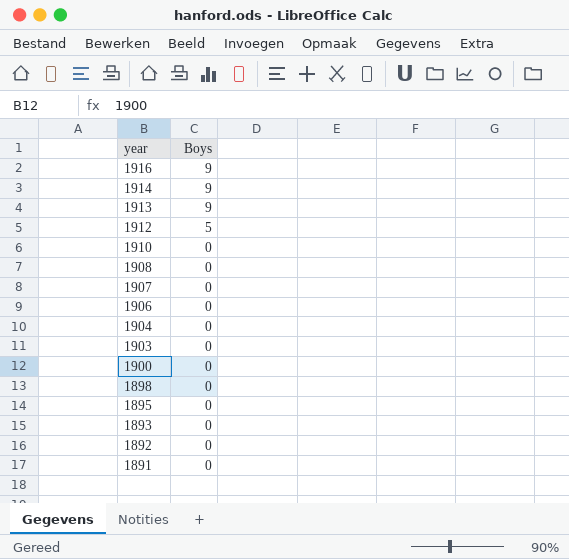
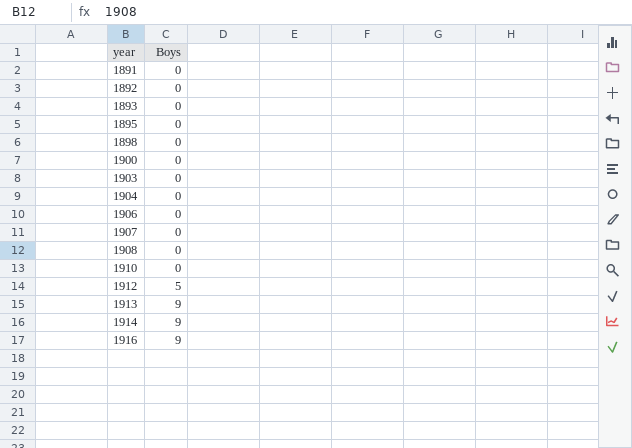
row order: year descending -> year ascending

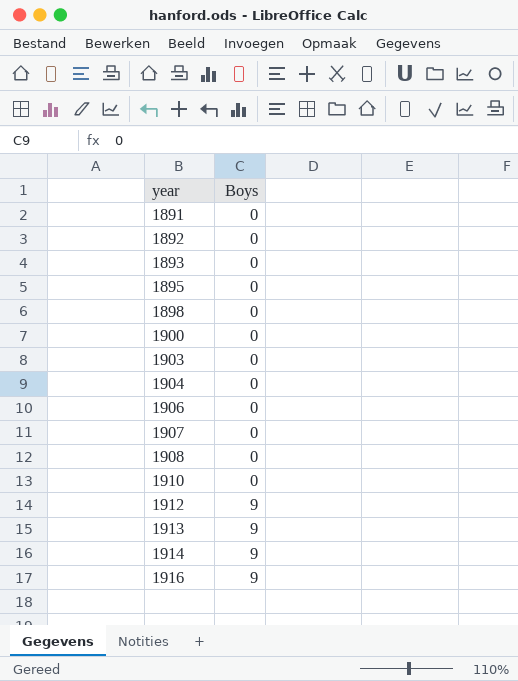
1912 | Boys: 5 -> 9

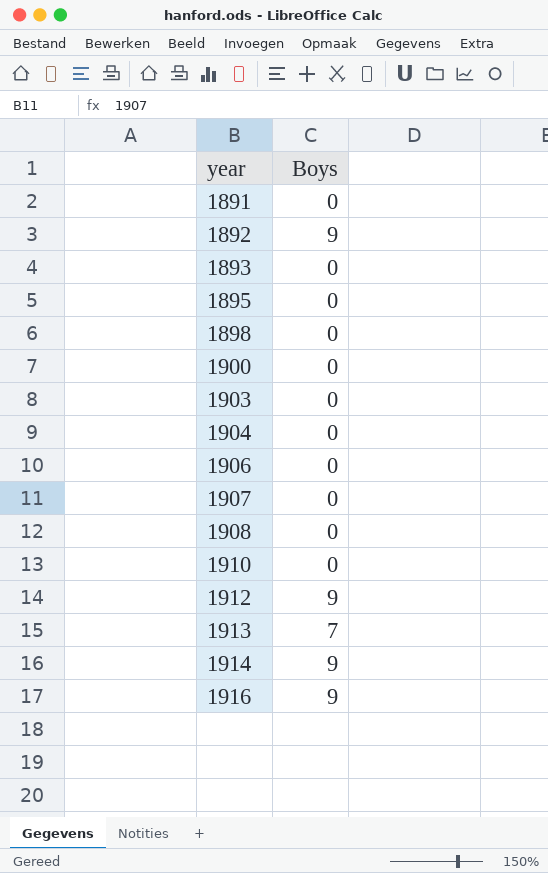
1892 | Boys: 0 -> 9
1913 | Boys: 9 -> 7

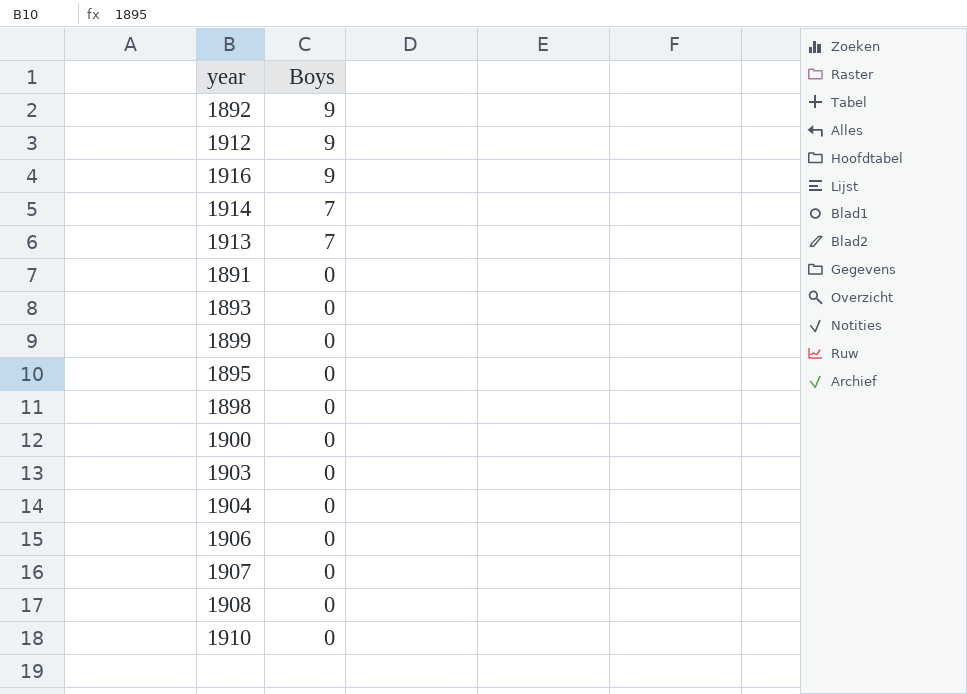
row order: year ascending -> Boys descending
1914 | Boys: 9 -> 7
row 1899: none -> 0

